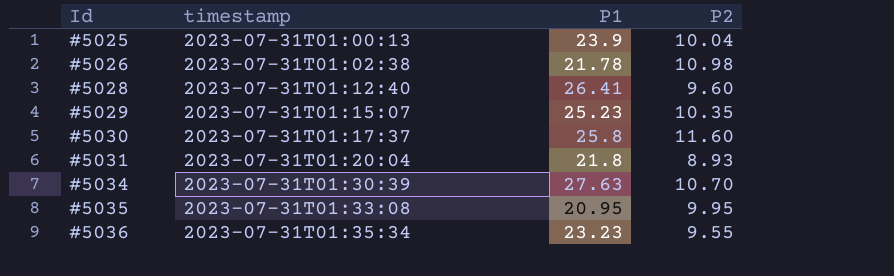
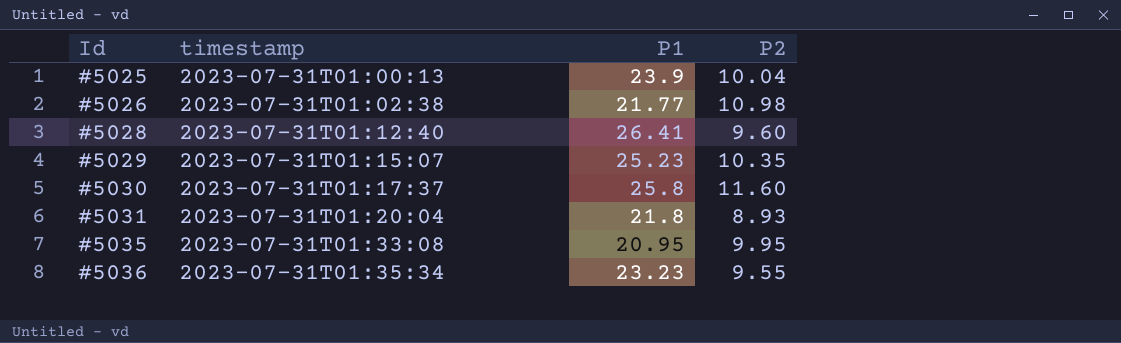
row #5034: 2023-07-31T01:30:39 | 27.63 | 10.70 -> none
#5026 | P1: 21.78 -> 21.77

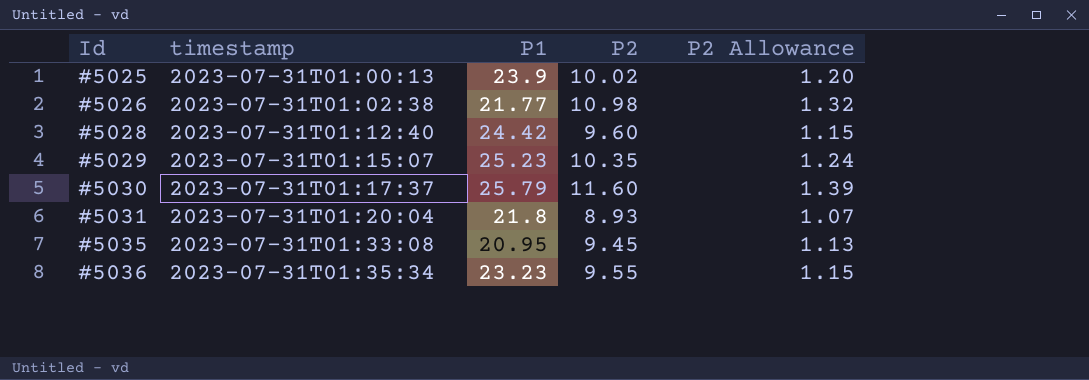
column P2 Allowance | formula: none -> [P2] * 0.12
#5025 | P2: 10.04 -> 10.02
#5028 | P1: 26.41 -> 24.42
#5030 | P1: 25.8 -> 25.79
#5035 | P2: 9.95 -> 9.45

